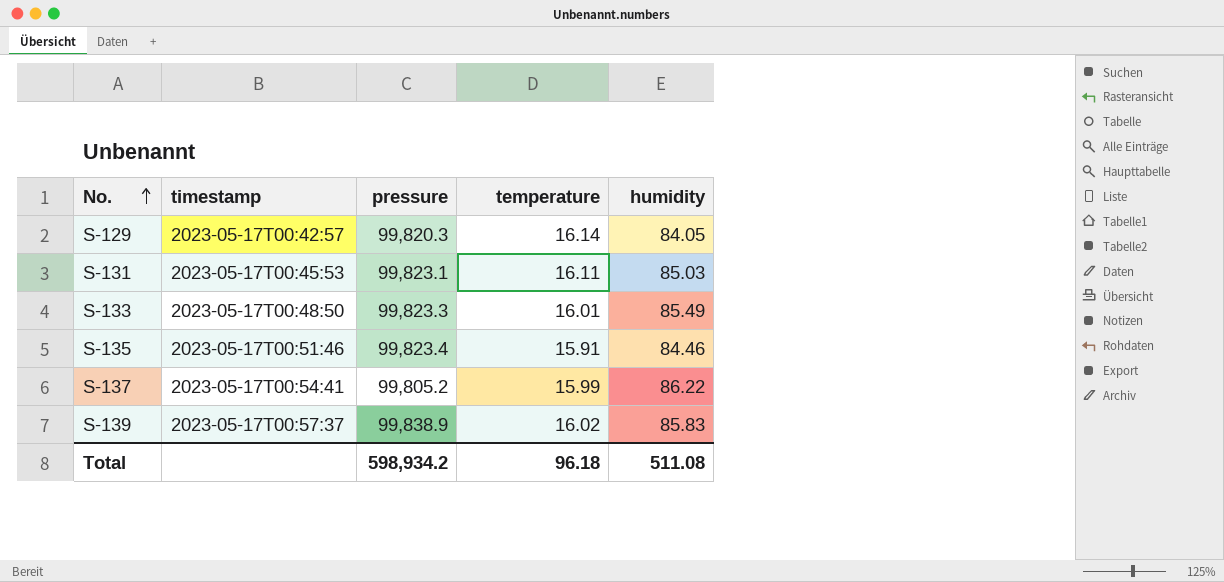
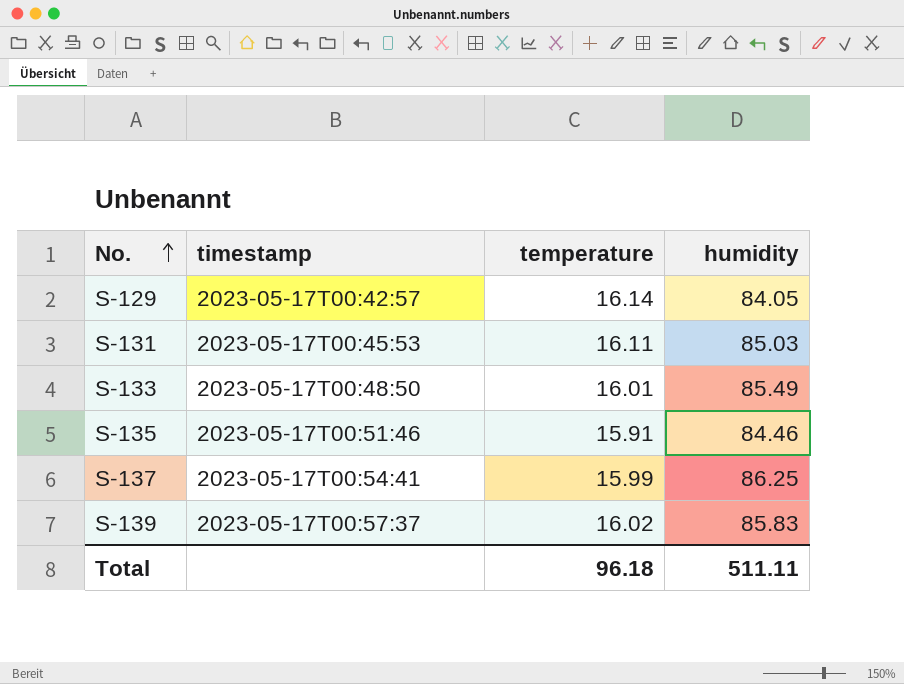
column pressure | position: 3 -> none
S-137 | humidity: 86.22 -> 86.25
Total | humidity: 511.08 -> 511.11

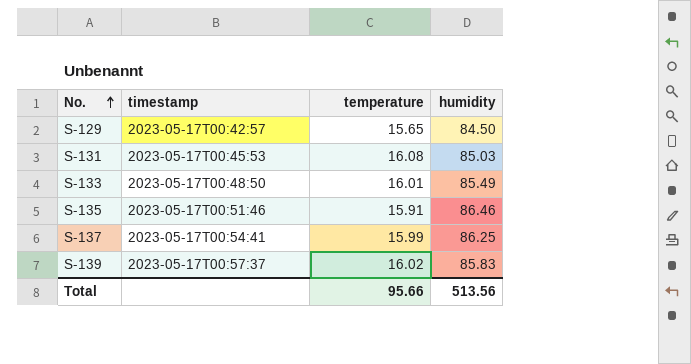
S-129 | temperature: 16.14 -> 15.65
S-129 | humidity: 84.05 -> 84.50
S-131 | temperature: 16.11 -> 16.08
S-135 | humidity: 84.46 -> 86.46
Total | temperature: 96.18 -> 95.66
Total | humidity: 511.11 -> 513.56

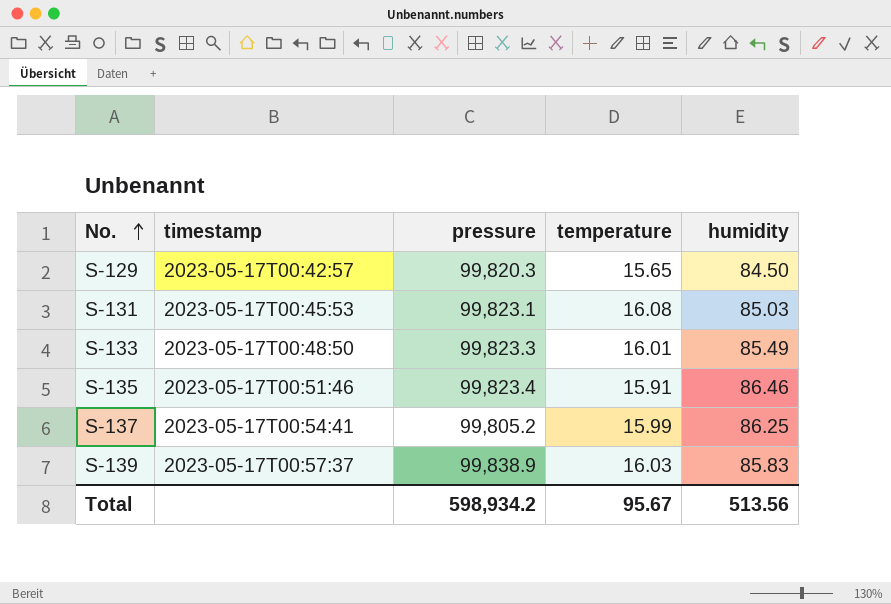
column pressure | position: none -> 3
S-139 | temperature: 16.02 -> 16.03
Total | temperature: 95.66 -> 95.67

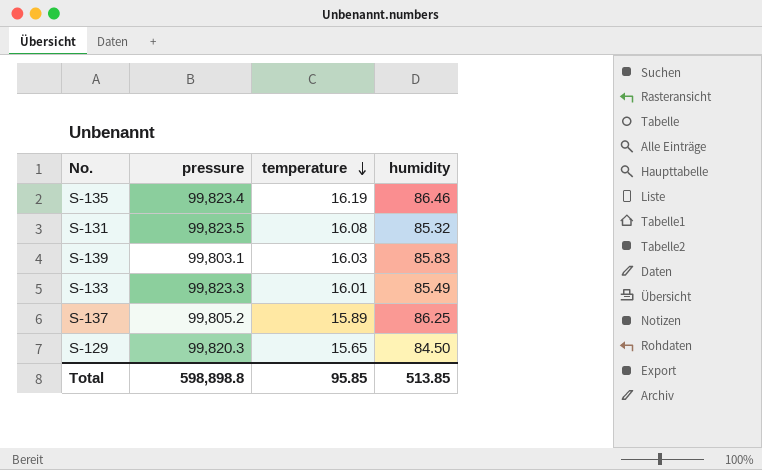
row order: No. ascending -> temperature descending
column timestamp | position: 2 -> none
S-135 | temperature: 15.91 -> 16.19
S-131 | pressure: 99,823.1 -> 99,823.5
S-131 | humidity: 85.03 -> 85.32
S-139 | pressure: 99,838.9 -> 99,803.1
S-137 | temperature: 15.99 -> 15.89
Total | pressure: 598,934.2 -> 598,898.8
Total | temperature: 95.67 -> 95.85
Total | humidity: 513.56 -> 513.85

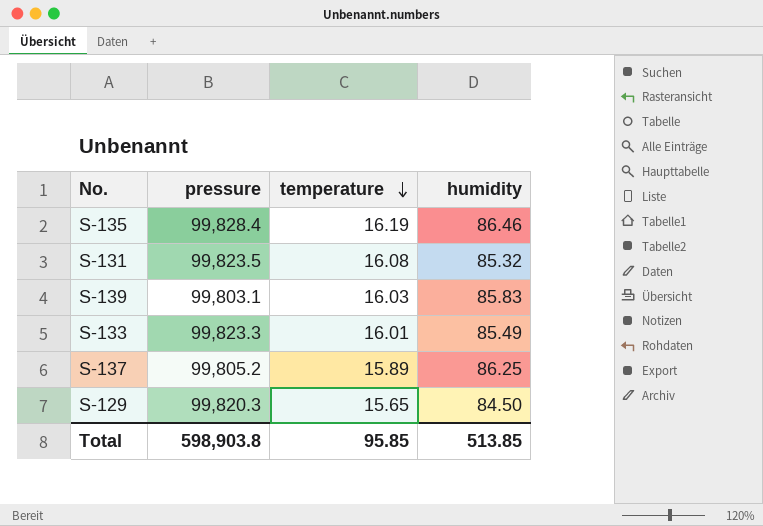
S-135 | pressure: 99,823.4 -> 99,828.4
Total | pressure: 598,898.8 -> 598,903.8

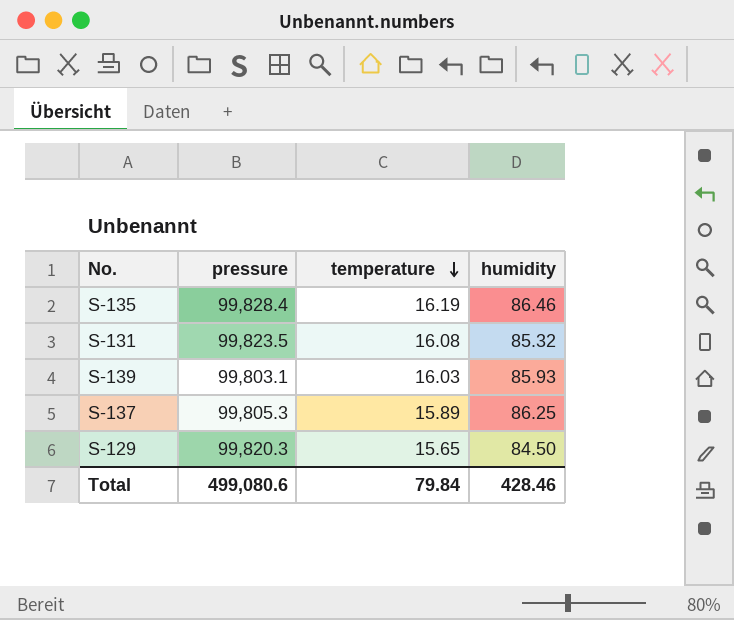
row S-133: 99,823.3 | 16.01 | 85.49 -> none
S-139 | humidity: 85.83 -> 85.93
S-137 | pressure: 99,805.2 -> 99,805.3
Total | pressure: 598,903.8 -> 499,080.6
Total | temperature: 95.85 -> 79.84
Total | humidity: 513.85 -> 428.46

